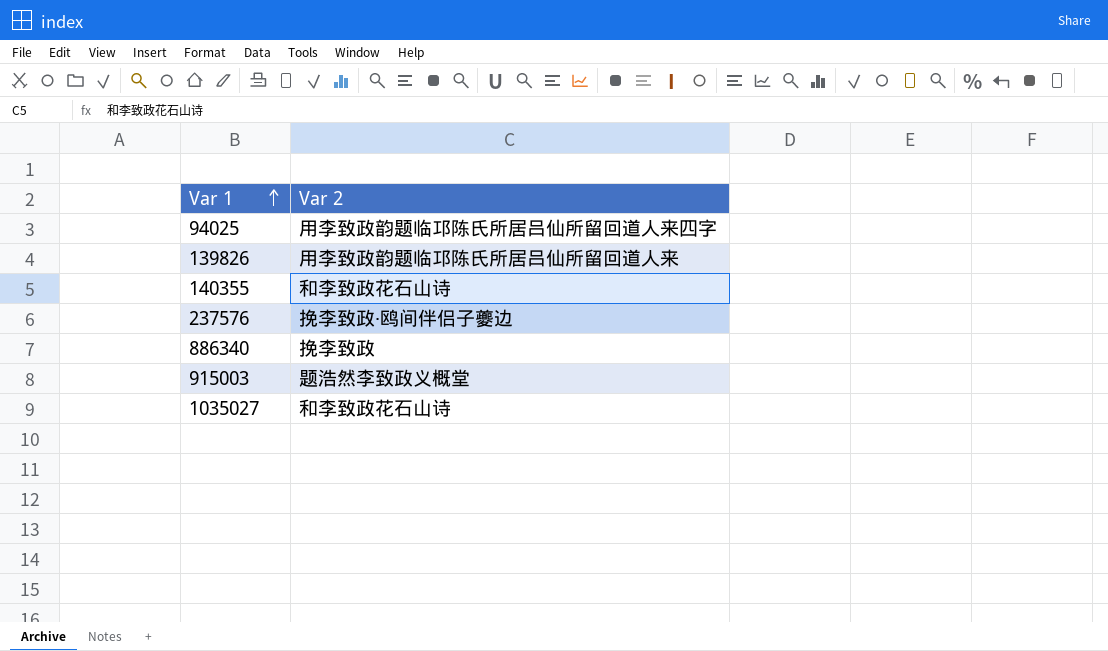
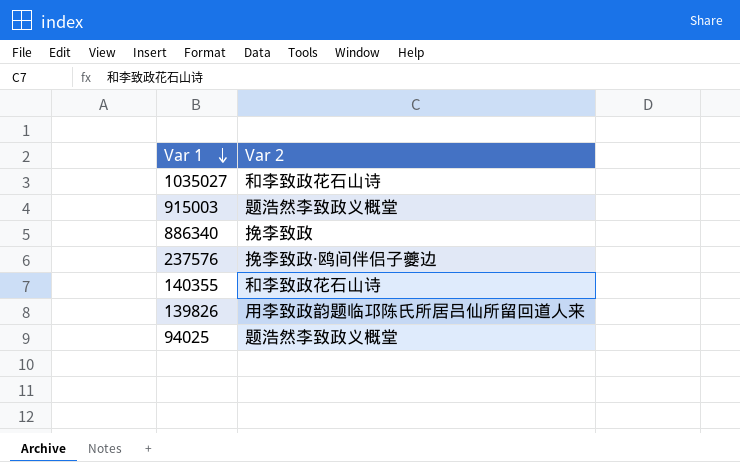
row order: Var 1 ascending -> Var 1 descending
94025 | Var 2: 用李致政韵题临邛陈氏所居吕仙所留回道人来四字 -> 题浩然李致政义概堂

